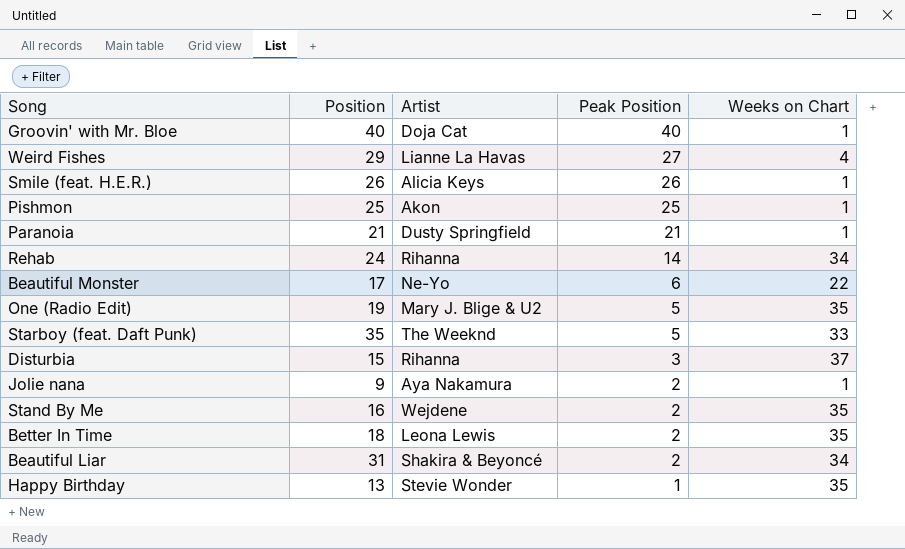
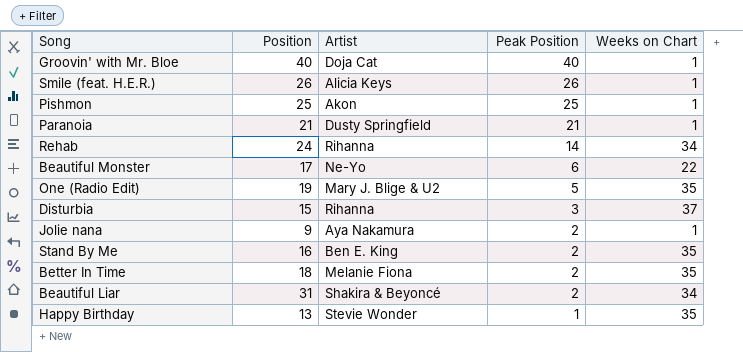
row Weird Fishes: 29 | Lianne La Havas | 27 | 4 -> none
row Starboy (feat. Daft Punk): 35 | The Weeknd | 5 | 33 -> none
Stand By Me | Artist: Wejdene -> Ben E. King
Better In Time | Artist: Leona Lewis -> Melanie Fiona

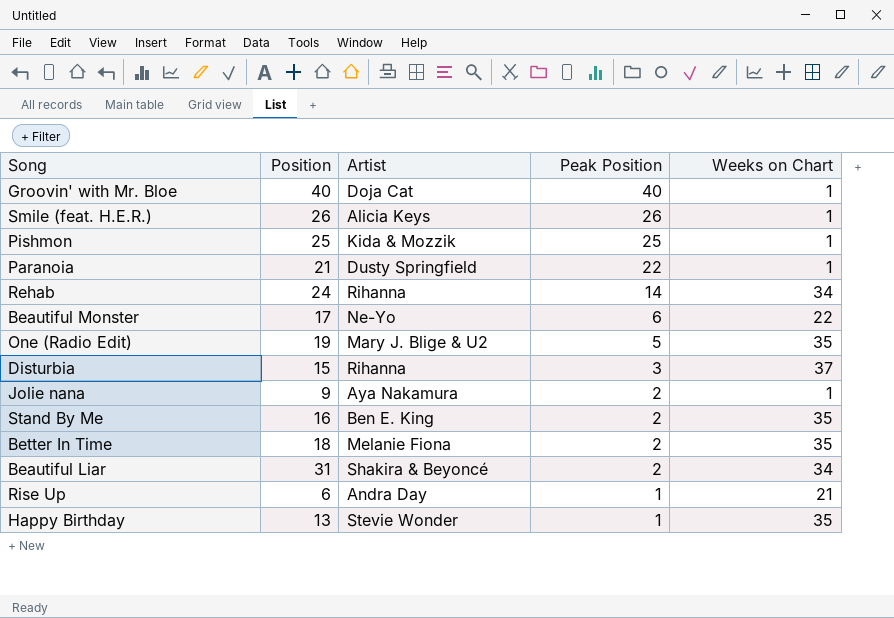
Pishmon | Artist: Akon -> Kida & Mozzik
Paranoia | Peak Position: 21 -> 22
row Rise Up: none -> 6 | Andra Day | 1 | 21

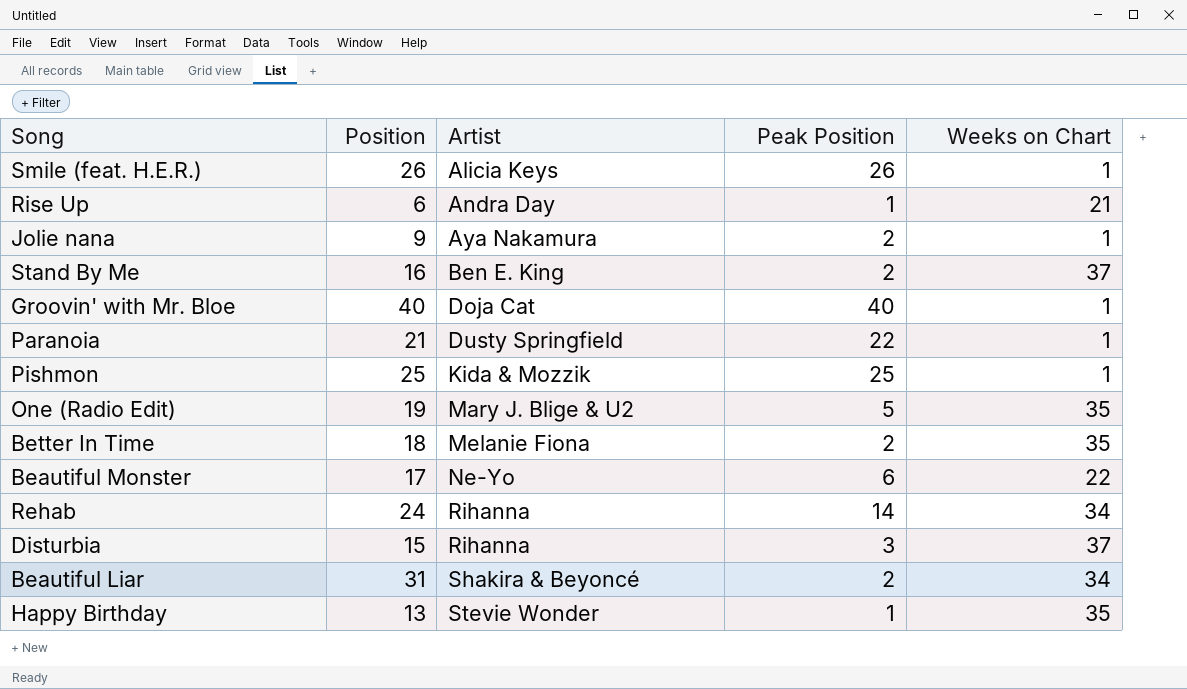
row order: Peak Position descending -> Artist ascending
Stand By Me | Weeks on Chart: 35 -> 37

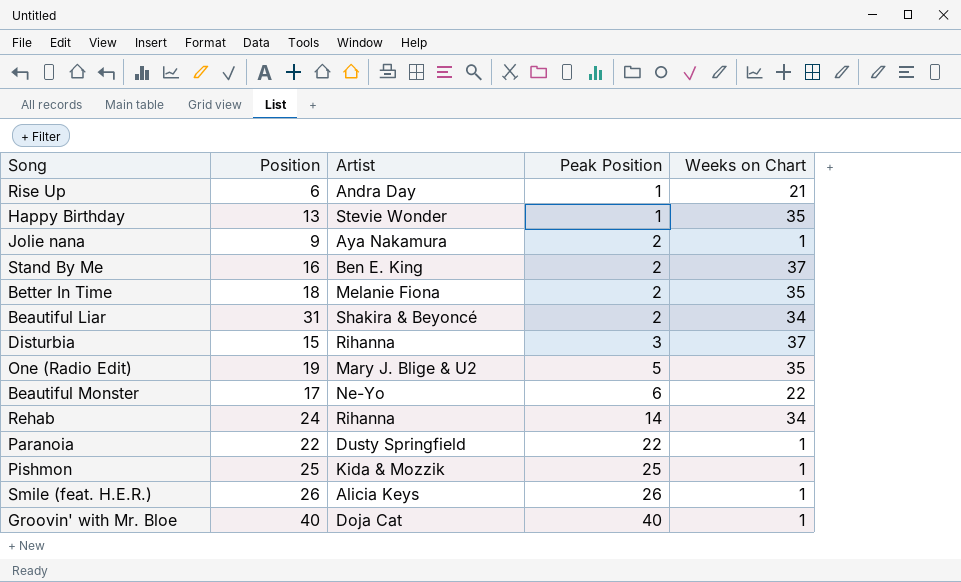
row order: Artist ascending -> Peak Position ascending
Paranoia | Position: 21 -> 22

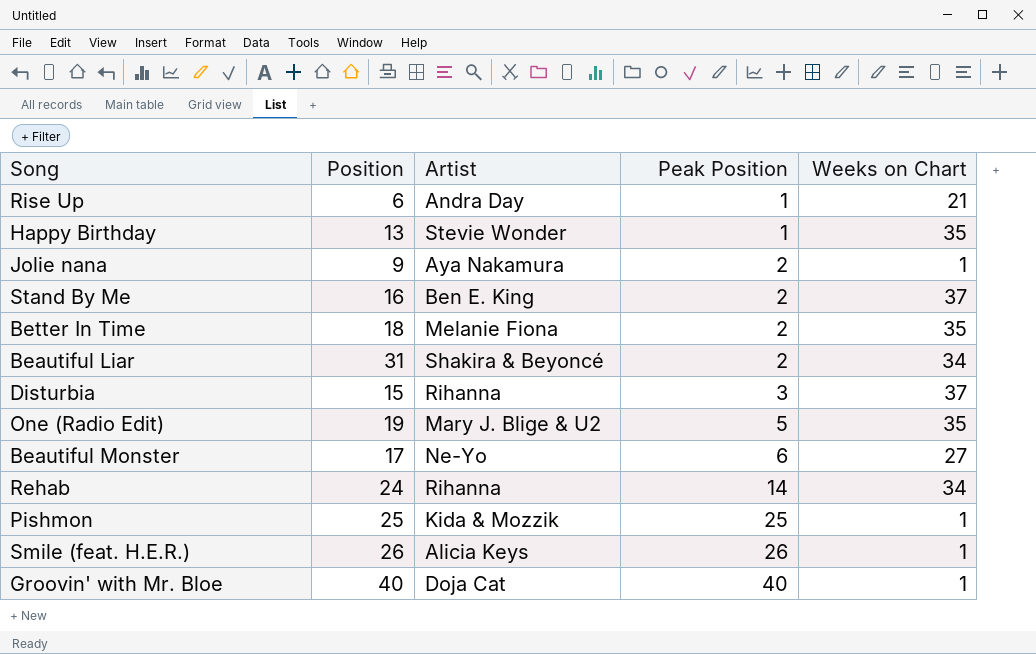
row Paranoia: 22 | Dusty Springfield | 22 | 1 -> none
Beautiful Monster | Weeks on Chart: 22 -> 27

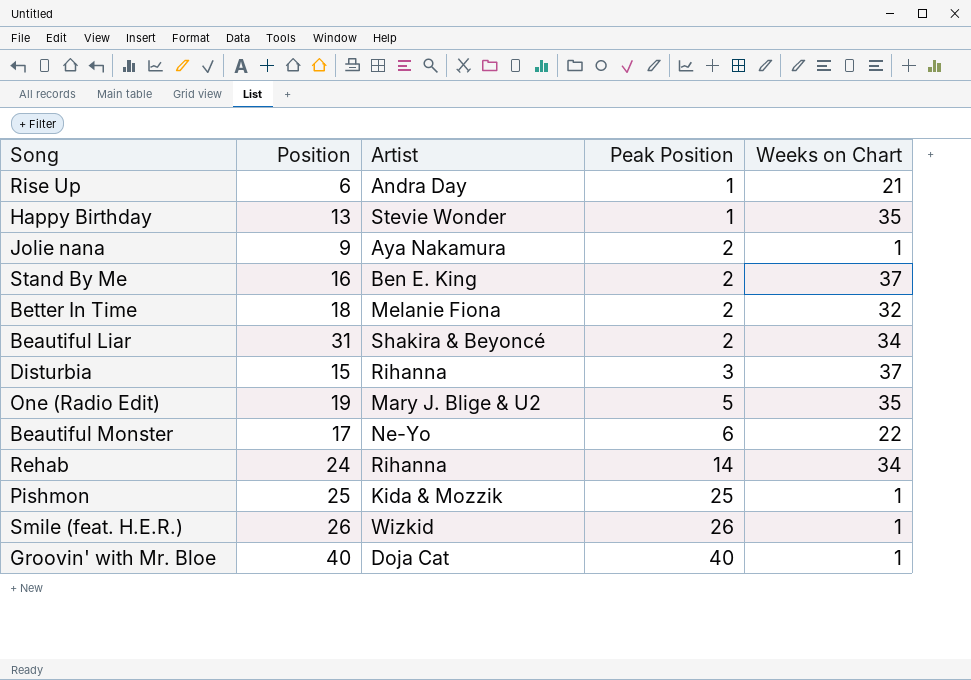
Better In Time | Weeks on Chart: 35 -> 32
Beautiful Monster | Weeks on Chart: 27 -> 22
Smile (feat. H.E.R.) | Artist: Alicia Keys -> Wizkid

